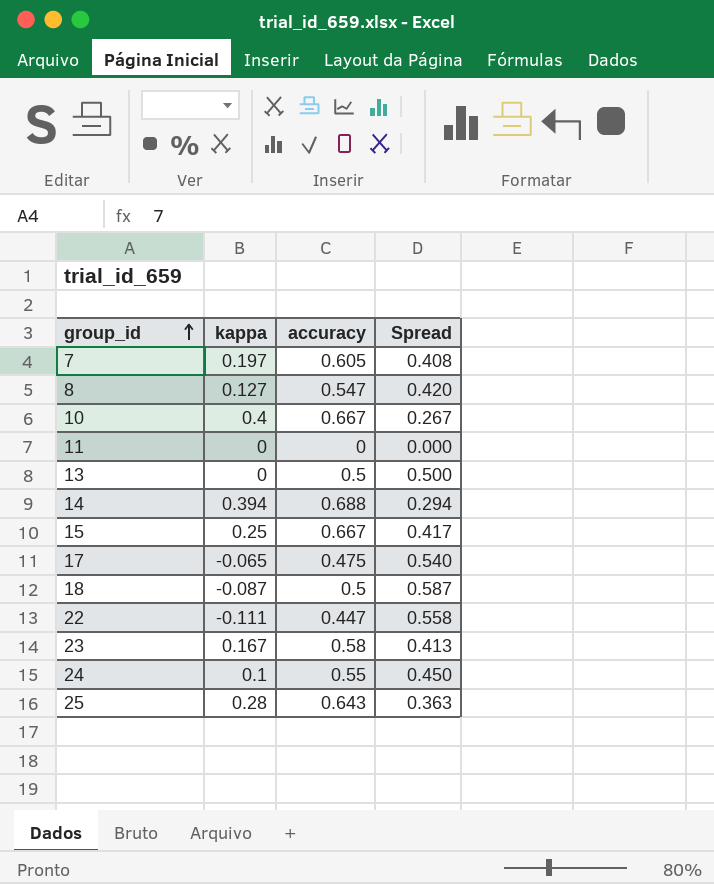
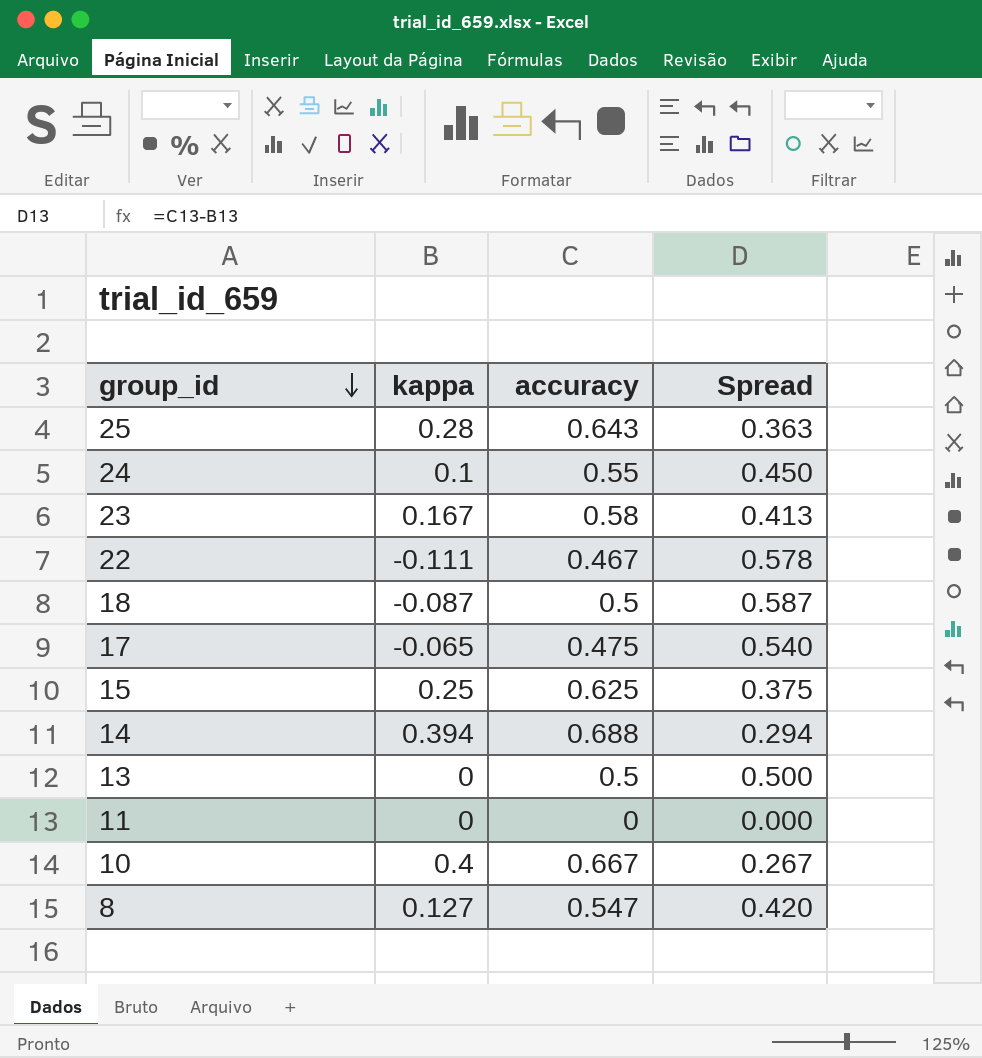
row order: group_id ascending -> group_id descending
row 7: 0.197 | 0.605 | 0.408 -> none
22 | accuracy: 0.447 -> 0.467
22 | Spread: 0.558 -> 0.578
15 | accuracy: 0.667 -> 0.625
15 | Spread: 0.417 -> 0.375

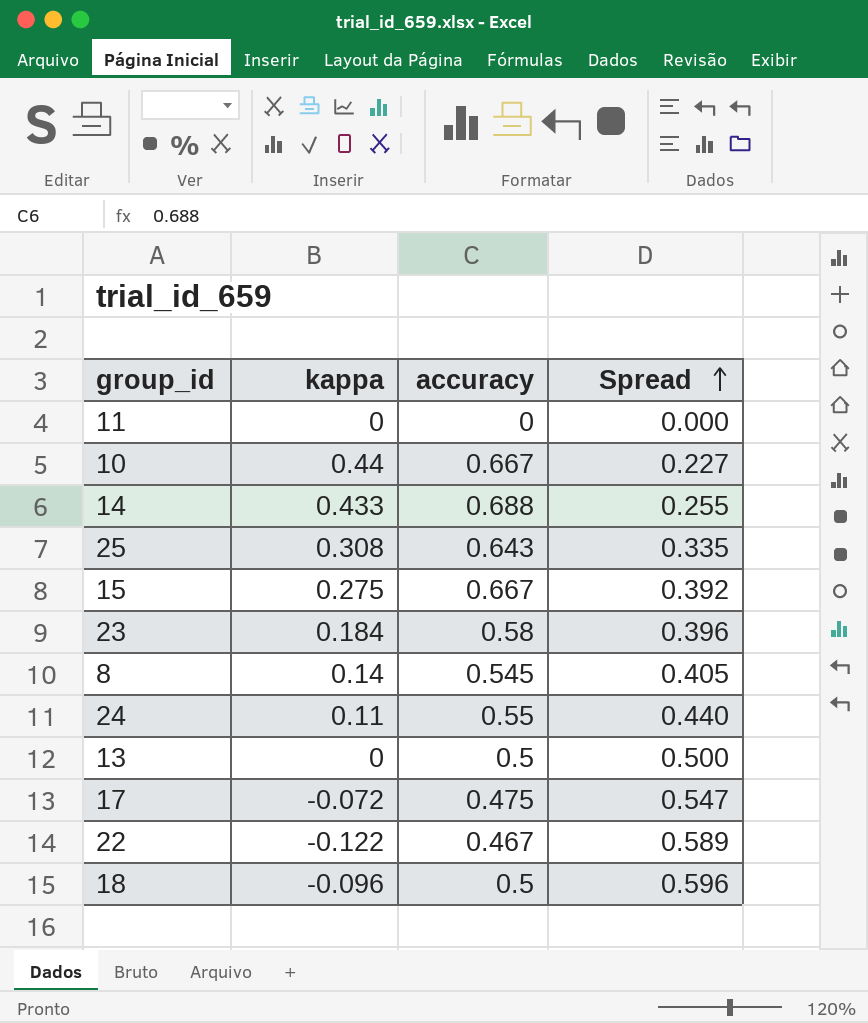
row order: group_id descending -> Spread ascending
10 | kappa: 0.4 -> 0.44
10 | Spread: 0.267 -> 0.227
14 | kappa: 0.394 -> 0.433
14 | Spread: 0.294 -> 0.255
25 | kappa: 0.28 -> 0.308
25 | Spread: 0.363 -> 0.335
15 | kappa: 0.25 -> 0.275
15 | accuracy: 0.625 -> 0.667
15 | Spread: 0.375 -> 0.392
23 | kappa: 0.167 -> 0.184
23 | Spread: 0.413 -> 0.396
8 | kappa: 0.127 -> 0.14
8 | accuracy: 0.547 -> 0.545
8 | Spread: 0.420 -> 0.405
24 | kappa: 0.1 -> 0.11
24 | Spread: 0.450 -> 0.440
17 | kappa: -0.065 -> -0.072
17 | Spread: 0.540 -> 0.547
22 | kappa: -0.111 -> -0.122
22 | Spread: 0.578 -> 0.589
18 | kappa: -0.087 -> -0.096
18 | Spread: 0.587 -> 0.596

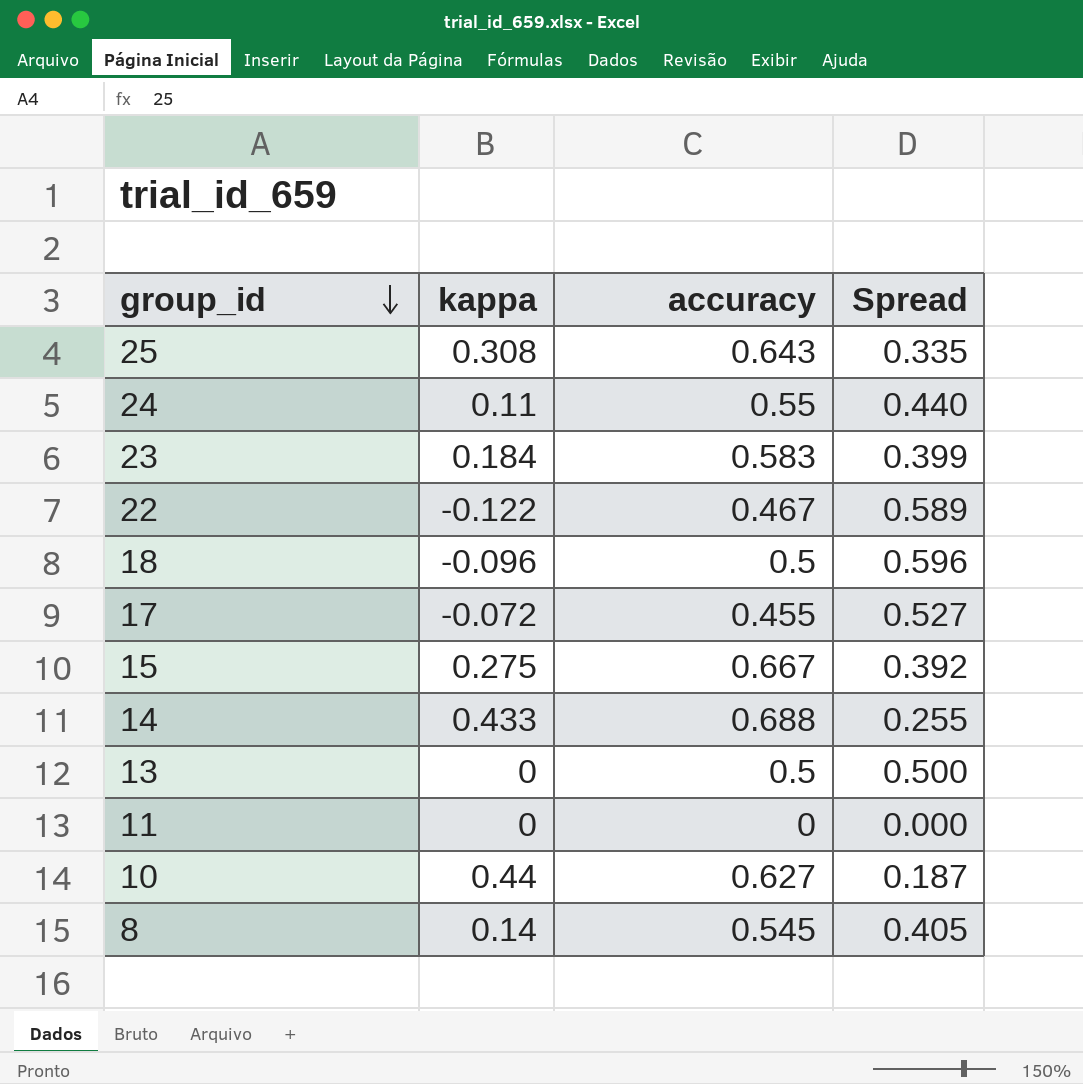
row order: Spread ascending -> group_id descending
23 | accuracy: 0.58 -> 0.583
23 | Spread: 0.396 -> 0.399
17 | accuracy: 0.475 -> 0.455
17 | Spread: 0.547 -> 0.527
10 | accuracy: 0.667 -> 0.627
10 | Spread: 0.227 -> 0.187

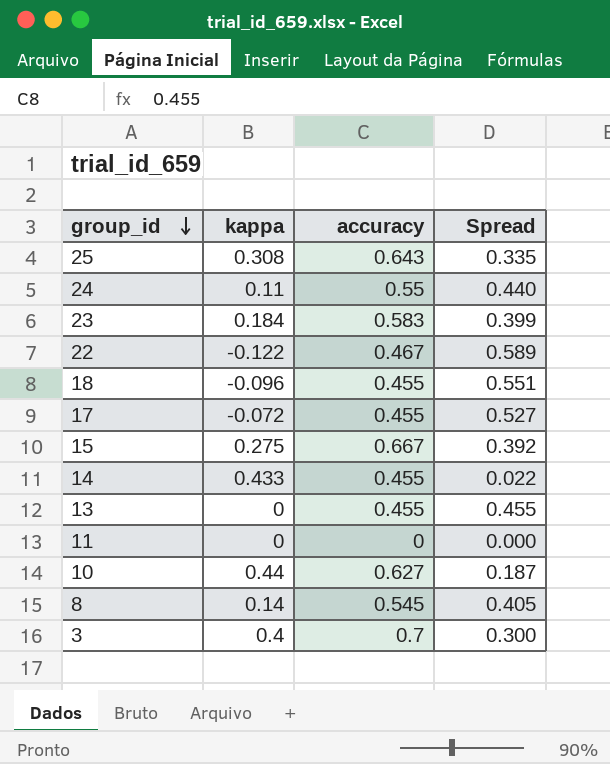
18 | accuracy: 0.5 -> 0.455
18 | Spread: 0.596 -> 0.551
14 | accuracy: 0.688 -> 0.455
14 | Spread: 0.255 -> 0.022
13 | accuracy: 0.5 -> 0.455
13 | Spread: 0.500 -> 0.455
row 3: none -> 0.4 | 0.7 | 0.300

